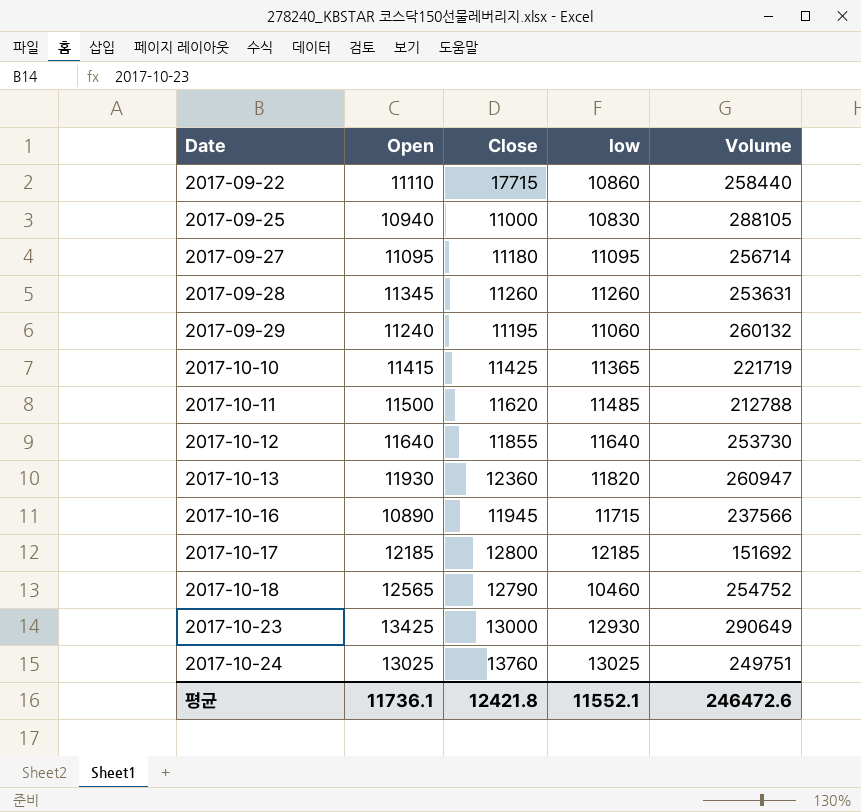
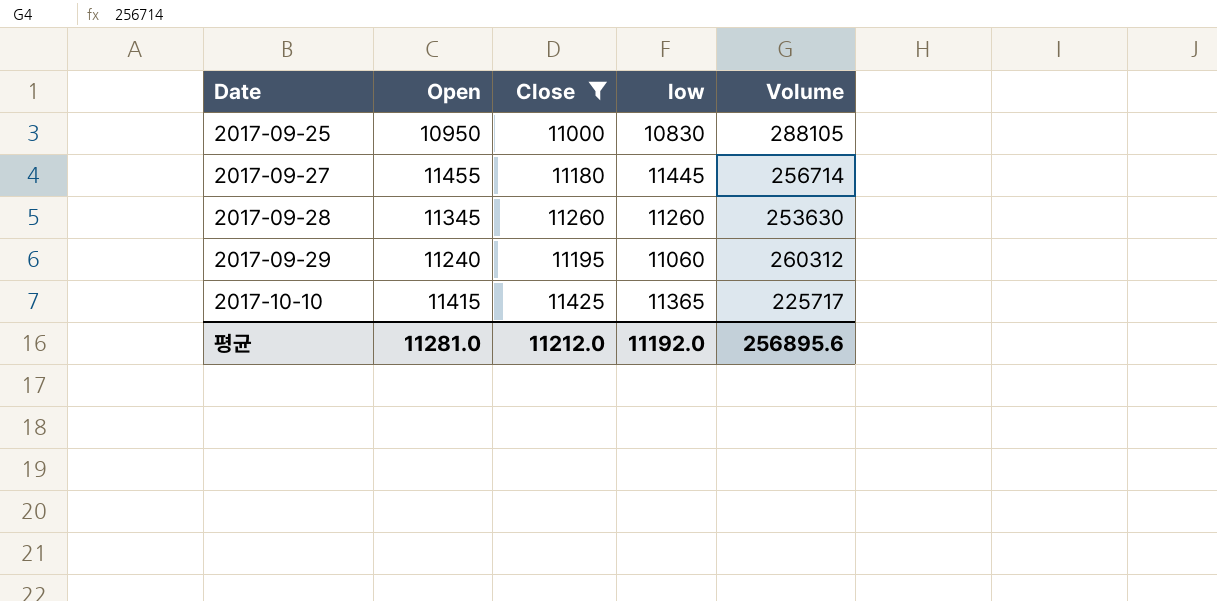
filter: none -> Close <= 11425
2017-09-25 | Open: 10940 -> 10950
2017-09-27 | Open: 11095 -> 11455
2017-09-27 | low: 11095 -> 11445
2017-09-28 | Volume: 253631 -> 253630
2017-09-29 | Volume: 260132 -> 260312
2017-10-10 | Volume: 221719 -> 225717
평균 | Open: 11736.1 -> 11281.0
평균 | Close: 12421.8 -> 11212.0
평균 | low: 11552.1 -> 11192.0
평균 | Volume: 246472.6 -> 256895.6

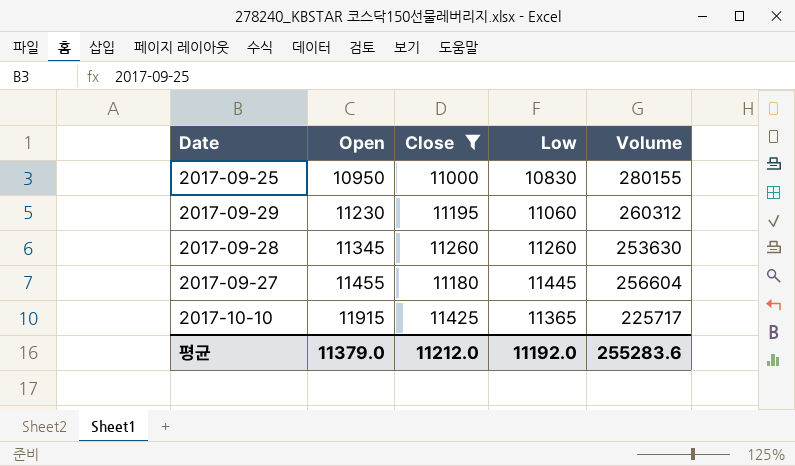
row order: Date ascending -> Open ascending
column name: low -> Low
2017-09-25 | Volume: 288105 -> 280155
2017-09-29 | Open: 11240 -> 11230
2017-09-27 | Volume: 256714 -> 256604
2017-10-10 | Open: 11415 -> 11915
평균 | Open: 11281.0 -> 11379.0
평균 | Volume: 256895.6 -> 255283.6

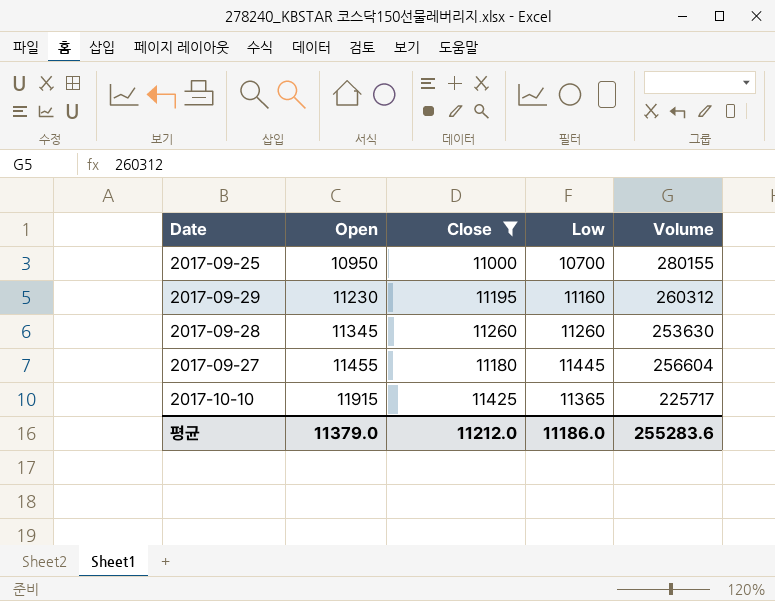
2017-09-25 | Low: 10830 -> 10700
2017-09-29 | Low: 11060 -> 11160
평균 | Low: 11192.0 -> 11186.0

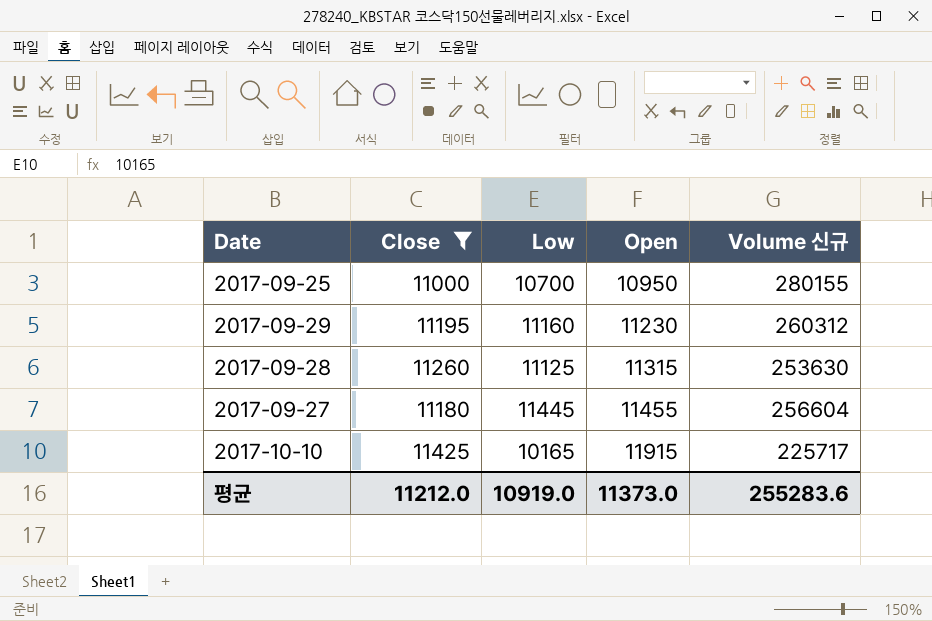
column Open | position: 2 -> 4
column name: Volume -> Volume 신규
2017-09-28 | Low: 11260 -> 11125
2017-09-28 | Open: 11345 -> 11315
2017-10-10 | Low: 11365 -> 10165
평균 | Low: 11186.0 -> 10919.0
평균 | Open: 11379.0 -> 11373.0

